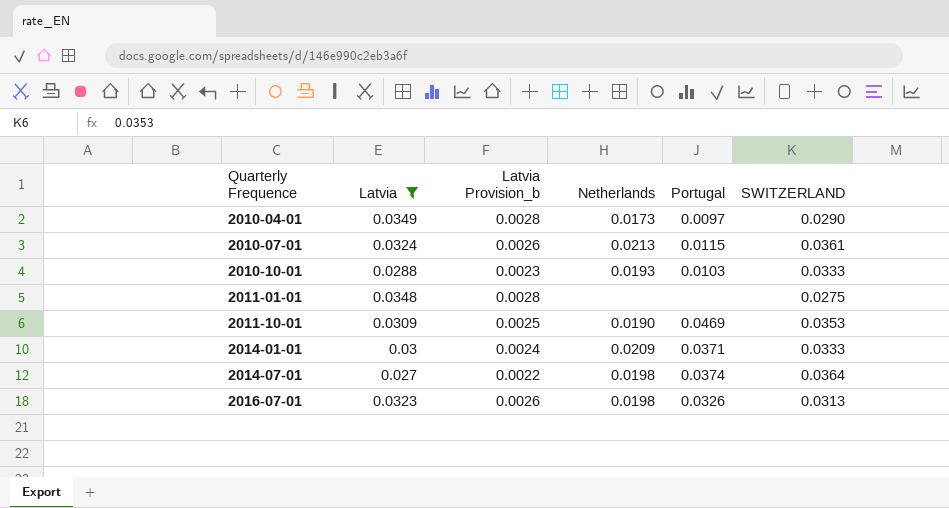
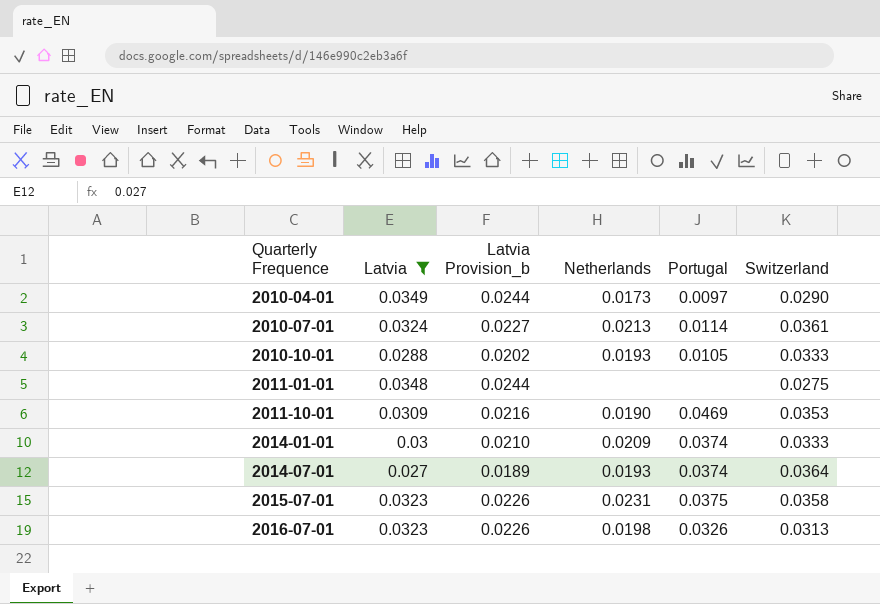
column Latvia Provision_b | formula: [Latvia] * 0.08 -> [Latvia] * 0.7
column name: SWITZERLAND -> Switzerland
2010-07-01 | Portugal: 0.0115 -> 0.0114
2010-10-01 | Portugal: 0.0103 -> 0.0105
2014-01-01 | Portugal: 0.0371 -> 0.0374
2014-07-01 | Netherlands: 0.0198 -> 0.0193
row 2015-07-01: none -> 0.0323 | 0.0226 | 0.0231 | 0.0375 | 0.0358

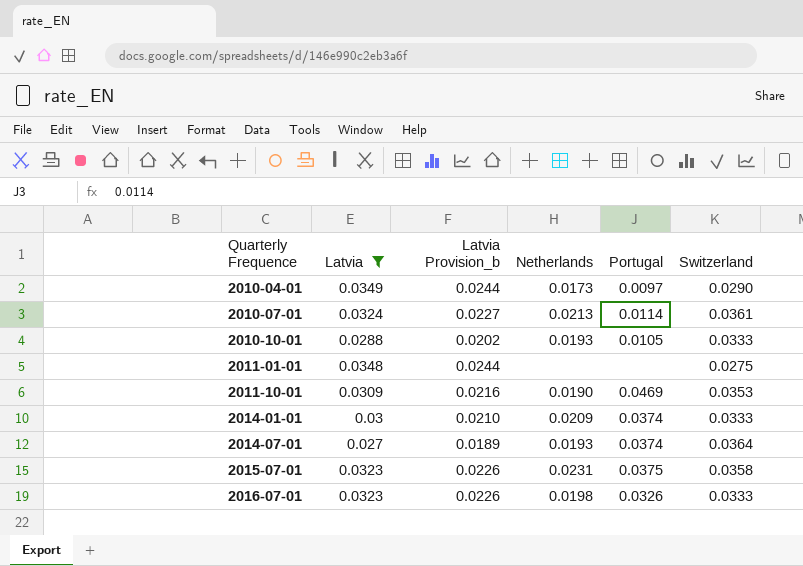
2016-07-01 | Switzerland: 0.0313 -> 0.0333

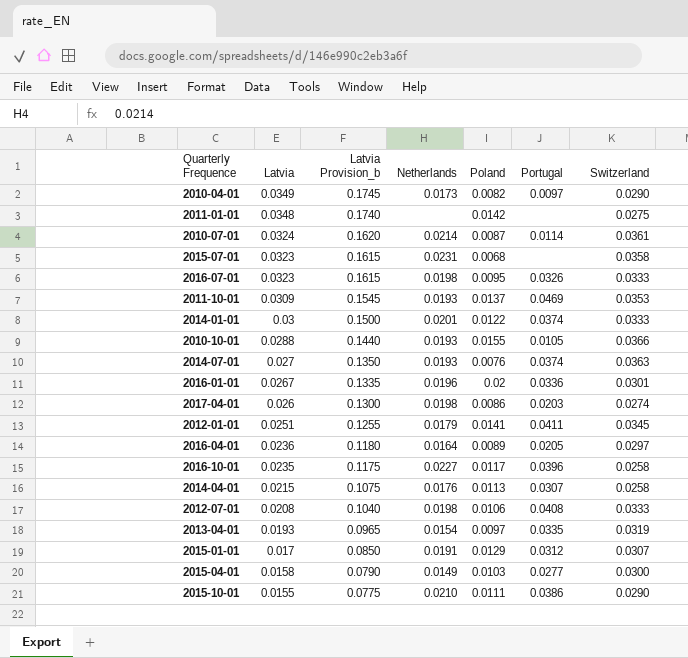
filter: Latvia >= 0.027 -> none
row order: Quarterly Frequence ascending -> Latvia descending
column Latvia Provision_b | formula: [Latvia] * 0.7 -> [Latvia] * 5
column Poland | position: none -> 5
2010-07-01 | Netherlands: 0.0213 -> 0.0214
2015-07-01 | Portugal: 0.0375 -> none
2011-10-01 | Netherlands: 0.0190 -> 0.0193
2014-01-01 | Netherlands: 0.0209 -> 0.0201
2010-10-01 | Switzerland: 0.0333 -> 0.0366
2014-07-01 | Switzerland: 0.0364 -> 0.0363

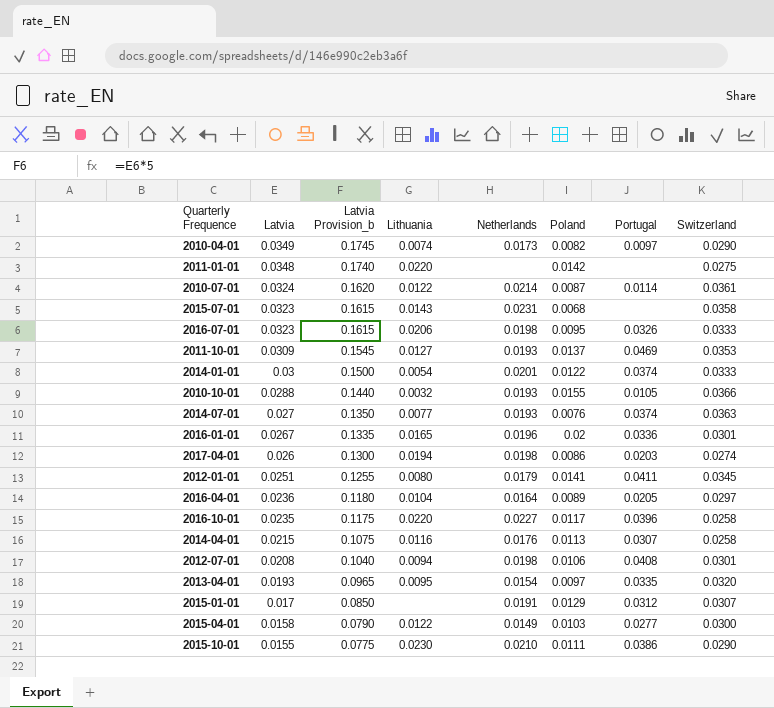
column Lithuania | position: none -> 4
2012-07-01 | Switzerland: 0.0333 -> 0.0301
2013-04-01 | Switzerland: 0.0319 -> 0.0320

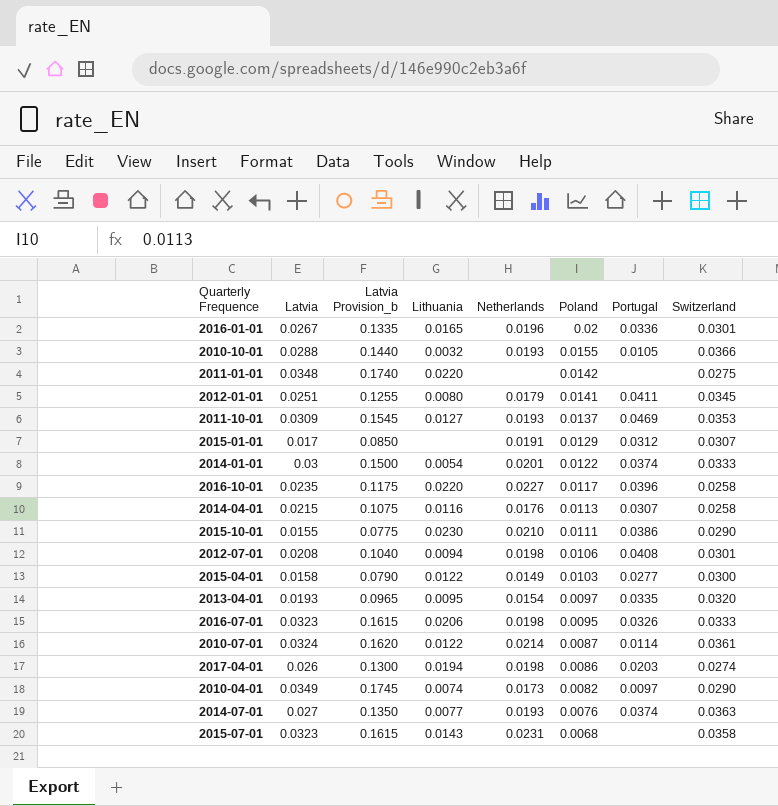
row order: Latvia descending -> Poland descending
row 2016-04-01: 0.0236 | 0.1180 | 0.0104 | 0.0164 | 0.0089 | 0.0205 | 0.0297 -> none

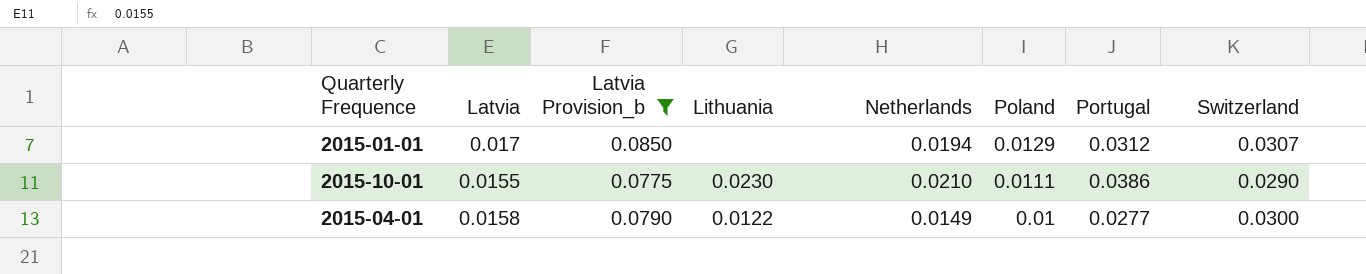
filter: none -> Latvia Provision_b <= 0.0850
2015-01-01 | Netherlands: 0.0191 -> 0.0194
2015-04-01 | Poland: 0.0103 -> 0.01

